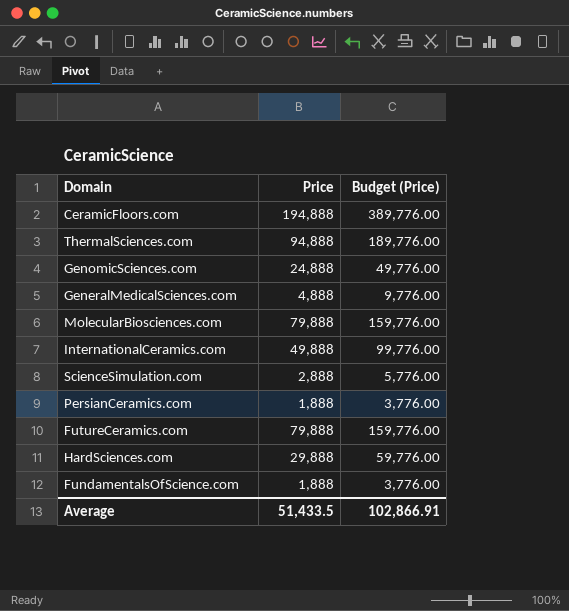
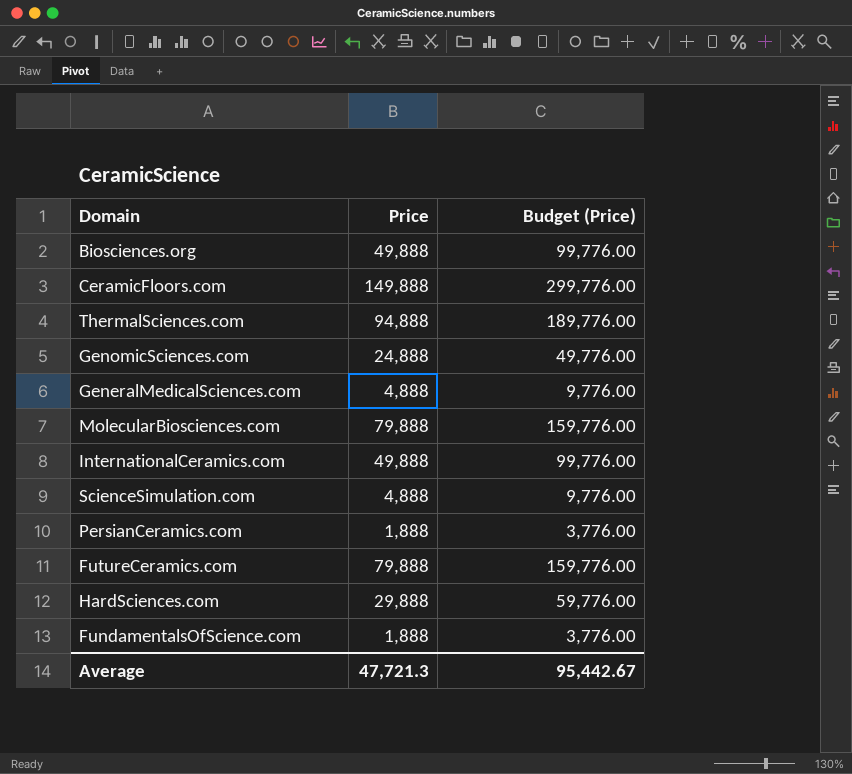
row Biosciences.org: none -> 49,888 | 99,776.00
CeramicFloors.com | Price: 194,888 -> 149,888
CeramicFloors.com | Budget (Price): 389,776.00 -> 299,776.00
ScienceSimulation.com | Price: 2,888 -> 4,888
ScienceSimulation.com | Budget (Price): 5,776.00 -> 9,776.00
Average | Price: 51,433.5 -> 47,721.3
Average | Budget (Price): 102,866.91 -> 95,442.67

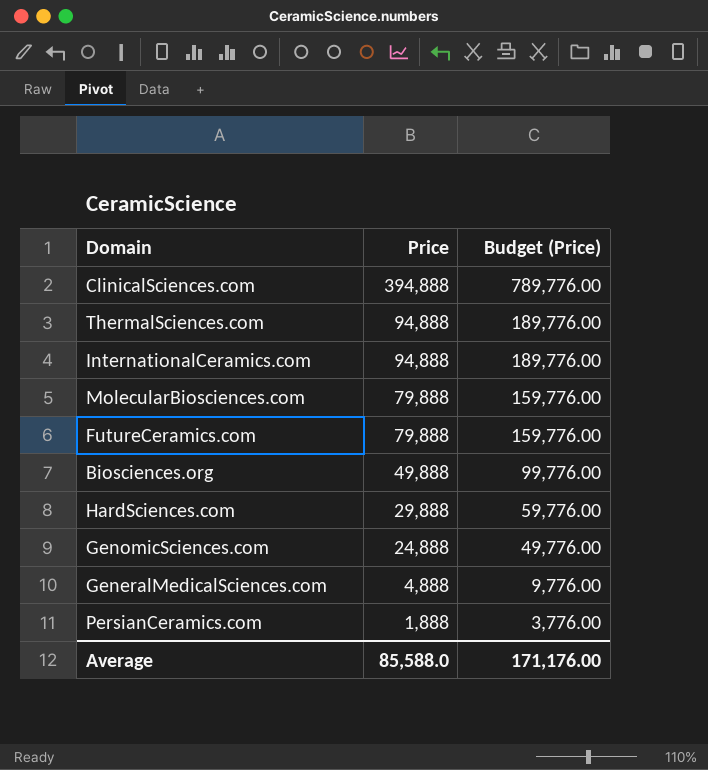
row order: none -> Price descending
row CeramicFloors.com: 149,888 | 299,776.00 -> none
row ScienceSimulation.com: 4,888 | 9,776.00 -> none
row FundamentalsOfScience.com: 1,888 | 3,776.00 -> none
row ClinicalSciences.com: none -> 394,888 | 789,776.00
InternationalCeramics.com | Price: 49,888 -> 94,888
InternationalCeramics.com | Budget (Price): 99,776.00 -> 189,776.00
Average | Price: 47,721.3 -> 85,588.0
Average | Budget (Price): 95,442.67 -> 171,176.00

